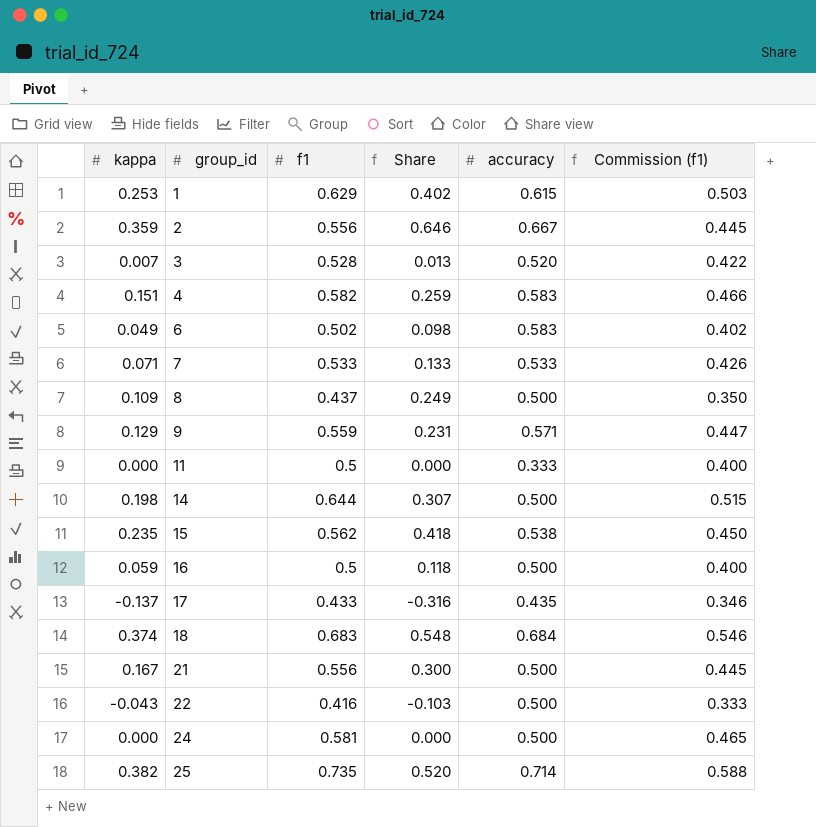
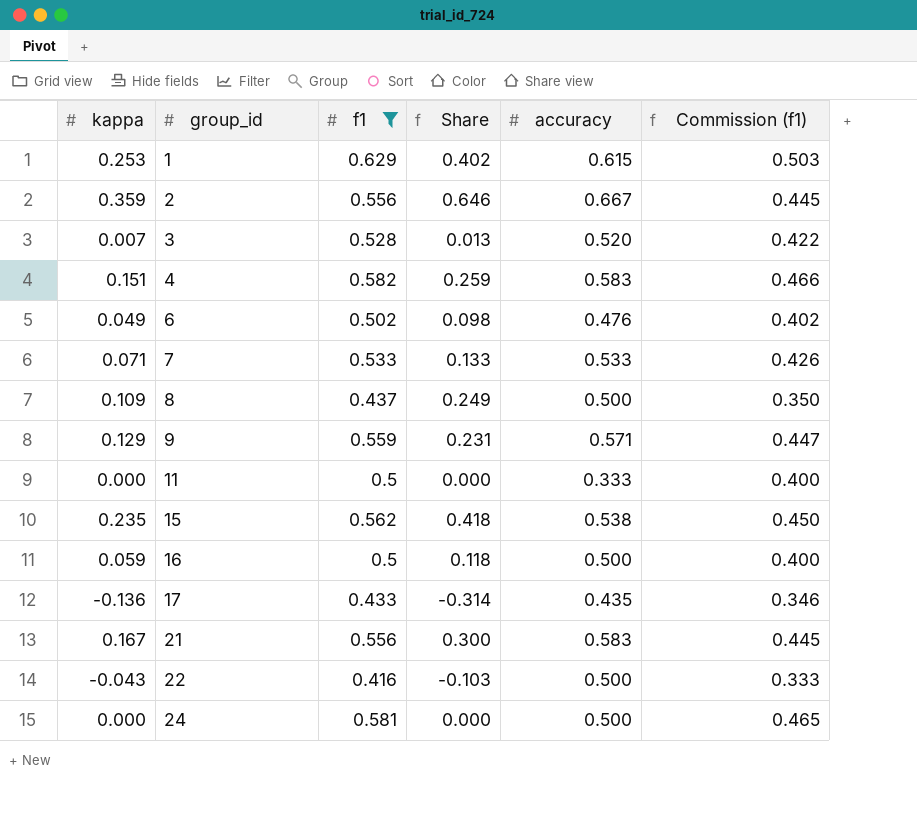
filter: none -> f1 <= 0.629
6 | accuracy: 0.583 -> 0.476
17 | kappa: -0.137 -> -0.136
17 | Share: -0.316 -> -0.314
21 | accuracy: 0.500 -> 0.583

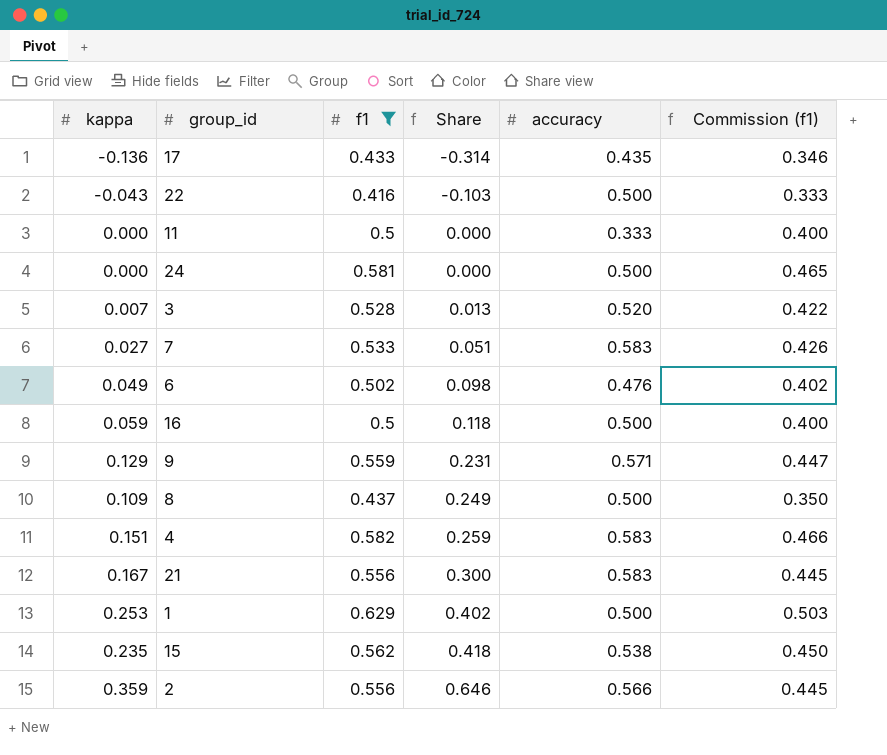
row order: group_id ascending -> Share ascending
7 | kappa: 0.071 -> 0.027
7 | Share: 0.133 -> 0.051
7 | accuracy: 0.533 -> 0.583
1 | accuracy: 0.615 -> 0.500
2 | accuracy: 0.667 -> 0.566

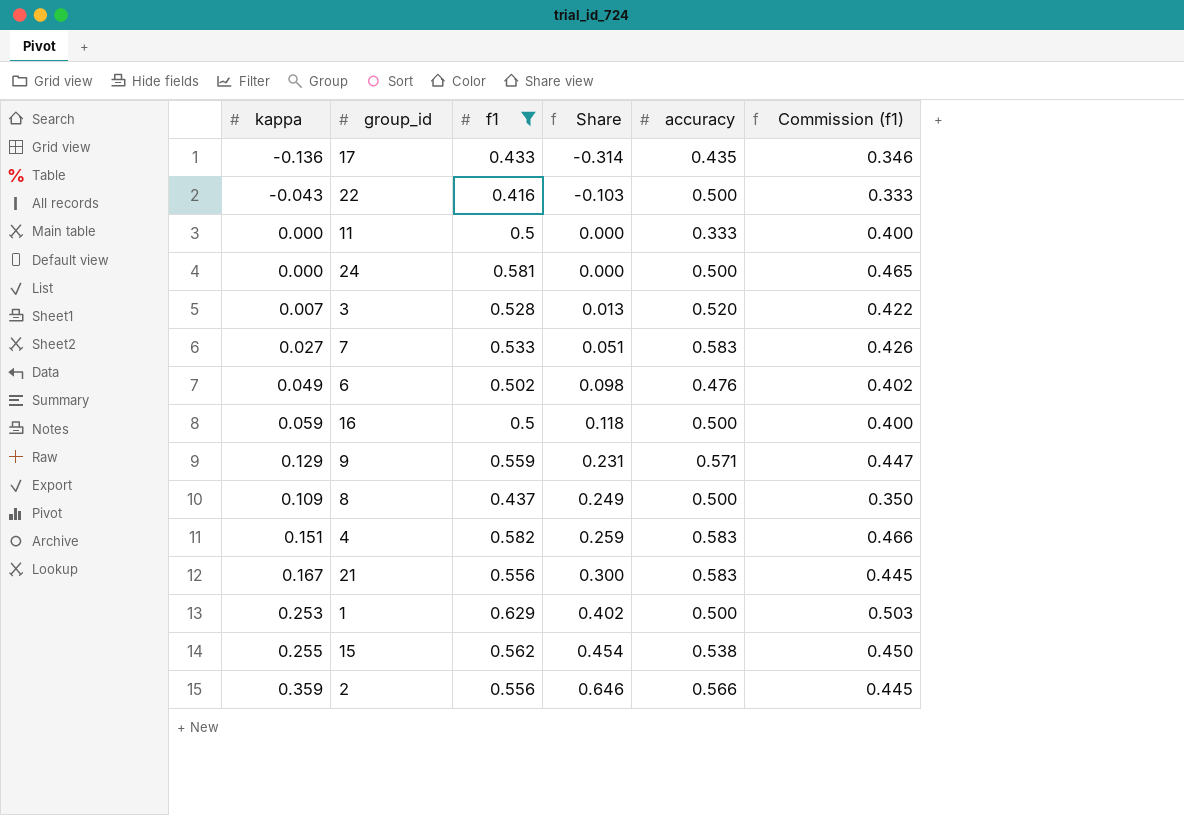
15 | kappa: 0.235 -> 0.255
15 | Share: 0.418 -> 0.454

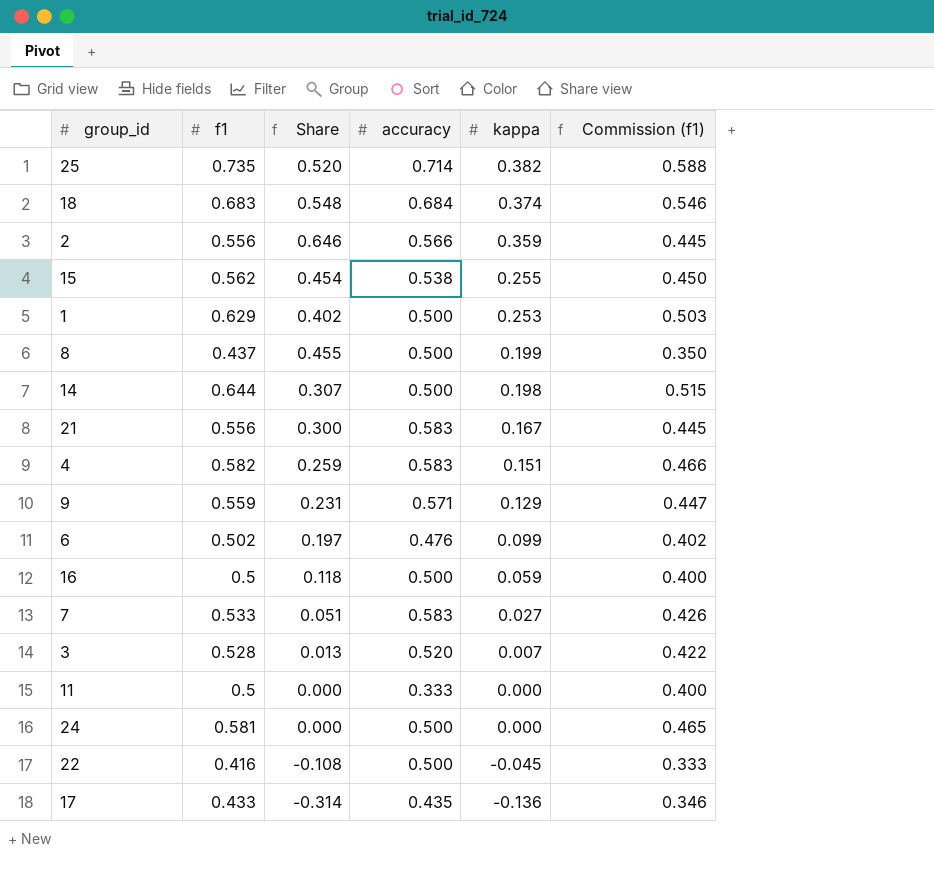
filter: f1 <= 0.629 -> none
row order: Share ascending -> kappa descending
column kappa | position: 1 -> 5
8 | Share: 0.249 -> 0.455
8 | kappa: 0.109 -> 0.199
6 | Share: 0.098 -> 0.197
6 | kappa: 0.049 -> 0.099
22 | Share: -0.103 -> -0.108
22 | kappa: -0.043 -> -0.045

